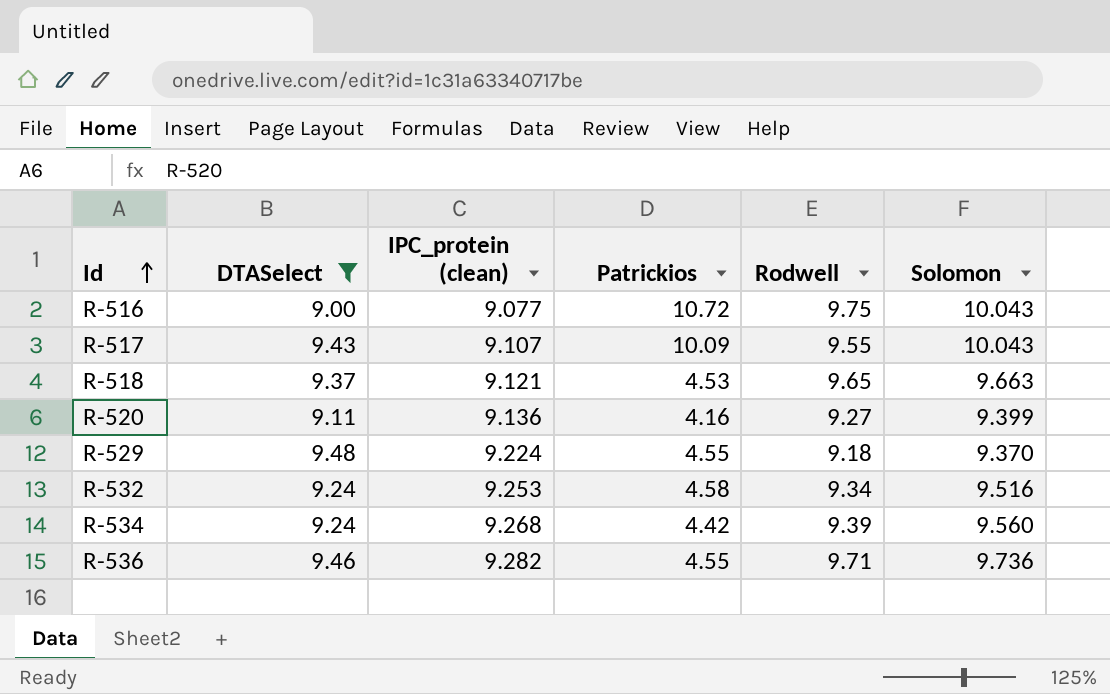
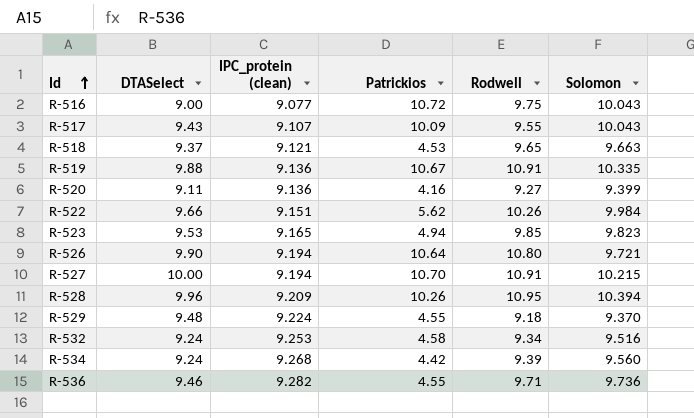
filter: DTASelect <= 9.48 -> none

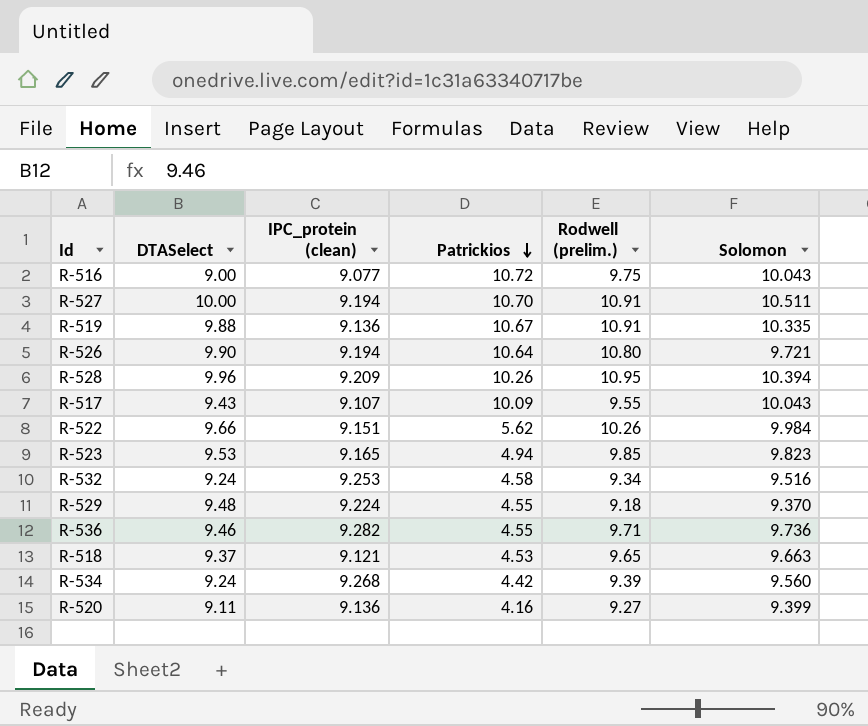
row order: Id ascending -> Patrickios descending
column name: Rodwell -> Rodwell (prelim.)
R-527 | Solomon: 10.215 -> 10.511

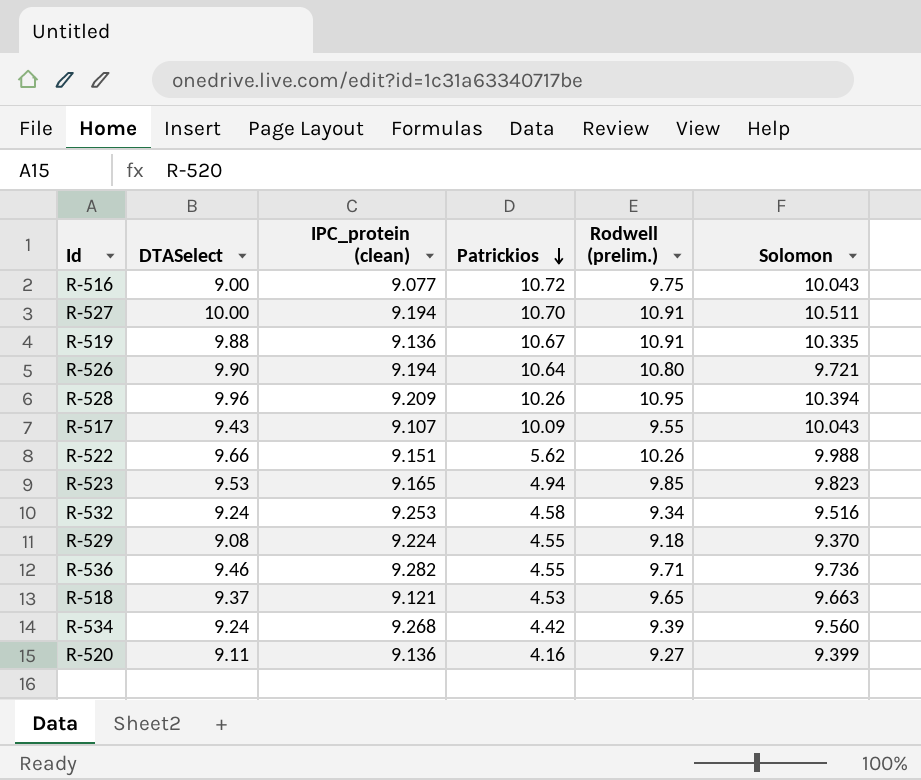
R-522 | Solomon: 9.984 -> 9.988
R-529 | DTASelect: 9.48 -> 9.08

